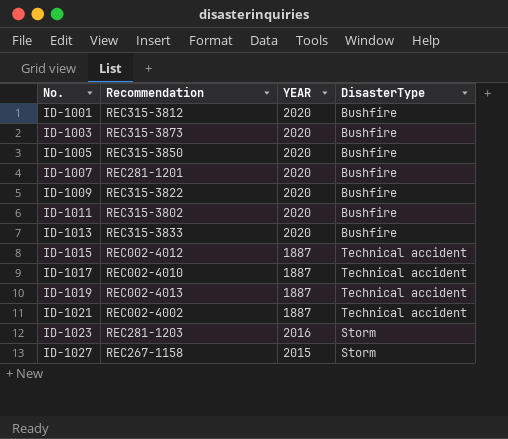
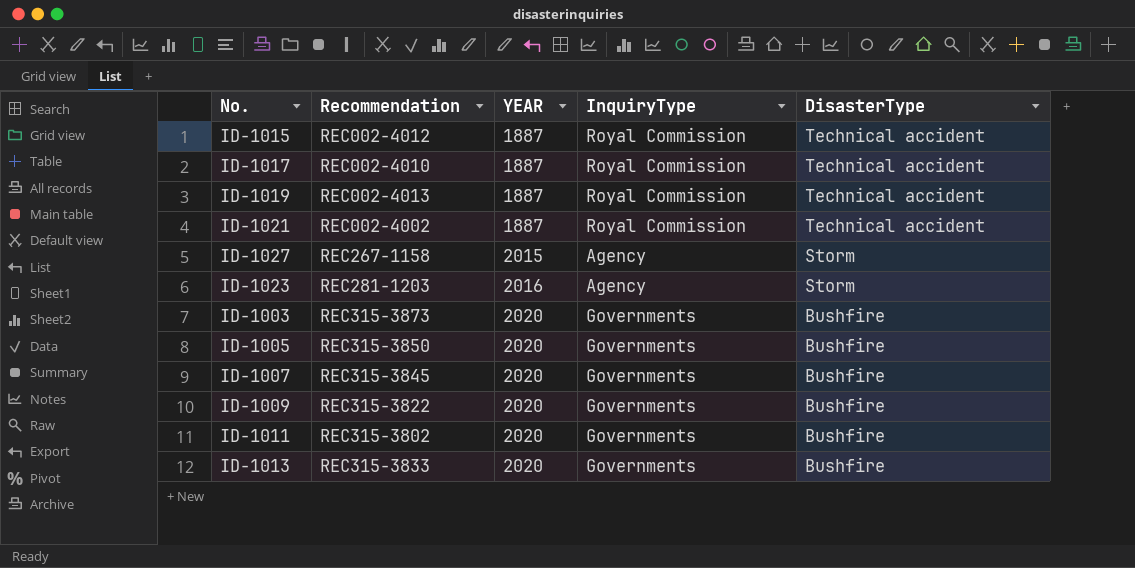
row order: No. ascending -> YEAR ascending
column InquiryType | position: none -> 4
row ID-1001: REC315-3812 | 2020 | Bushfire -> none
ID-1007 | Recommendation: REC281-1201 -> REC315-3845

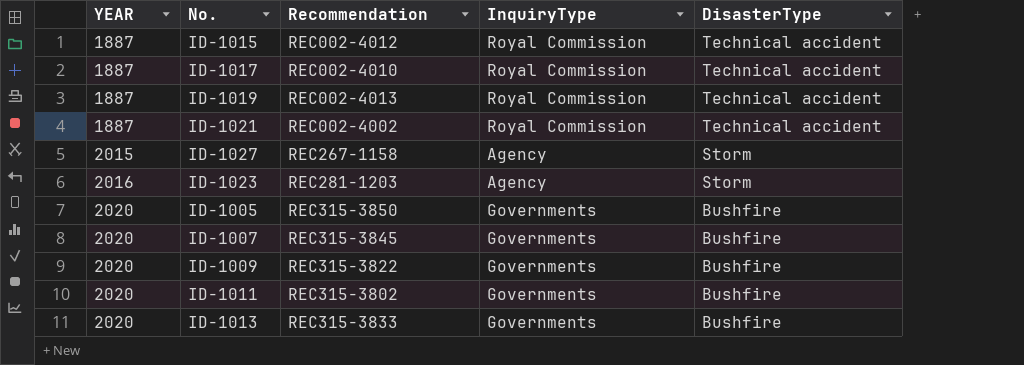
column YEAR | position: 3 -> 1
row ID-1003: REC315-3873 | 2020 | Governments | Bushfire -> none

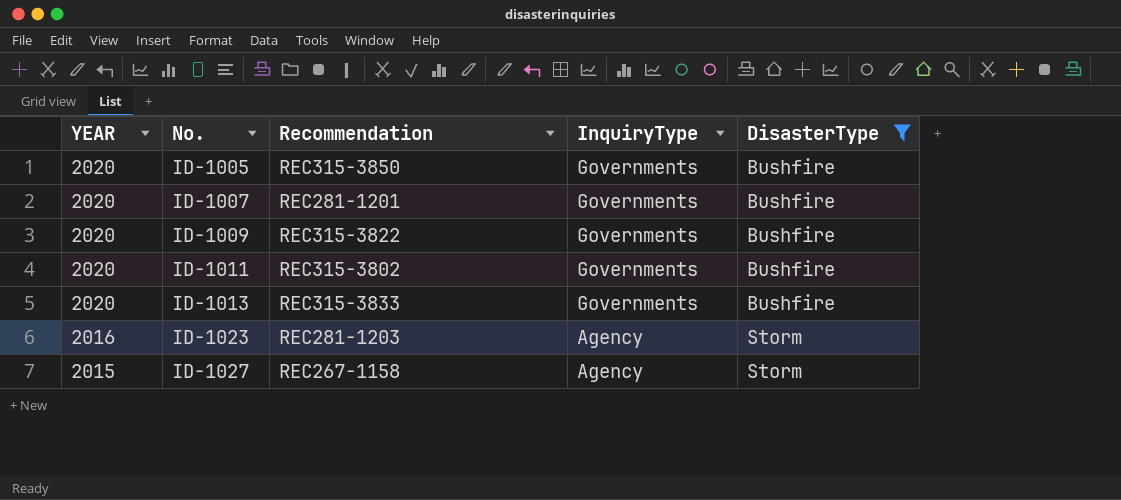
filter: none -> DisasterType != Technical accident
row order: YEAR ascending -> YEAR descending
ID-1007 | Recommendation: REC315-3845 -> REC281-1201

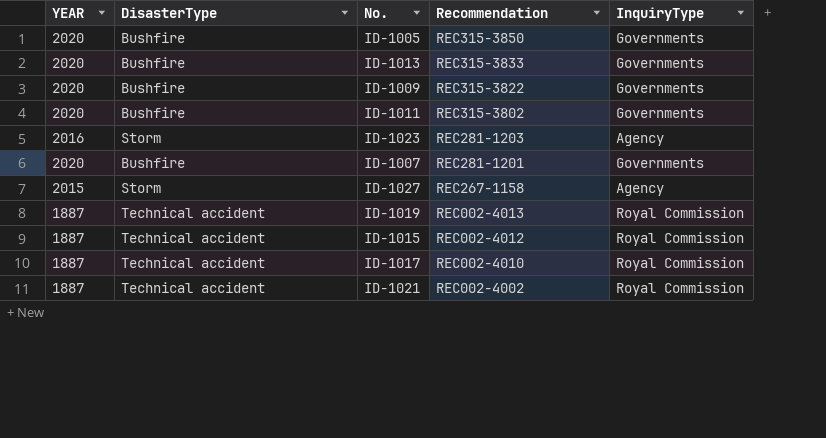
filter: DisasterType != Technical accident -> none
row order: YEAR descending -> Recommendation descending
column DisasterType | position: 5 -> 2

